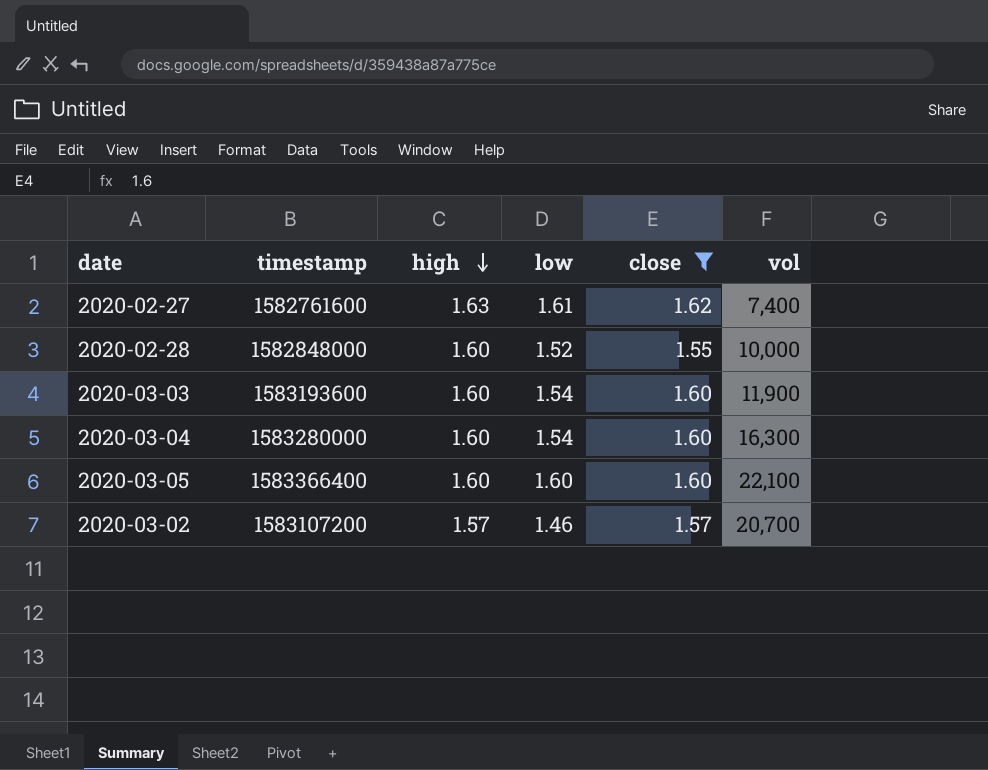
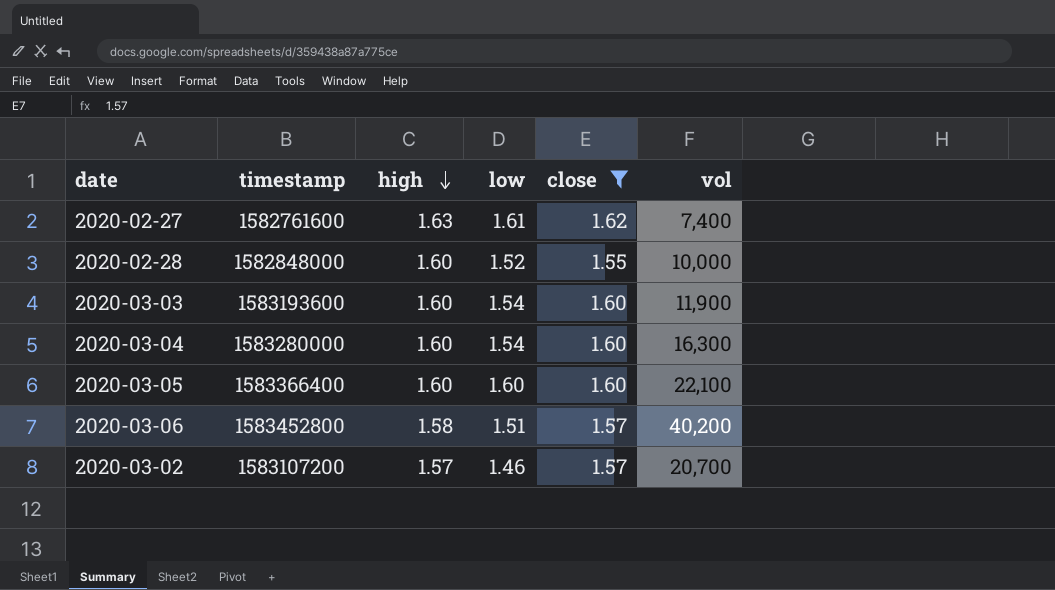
row 2020-03-06: none -> 1583452800 | 1.58 | 1.51 | 1.57 | 40,200

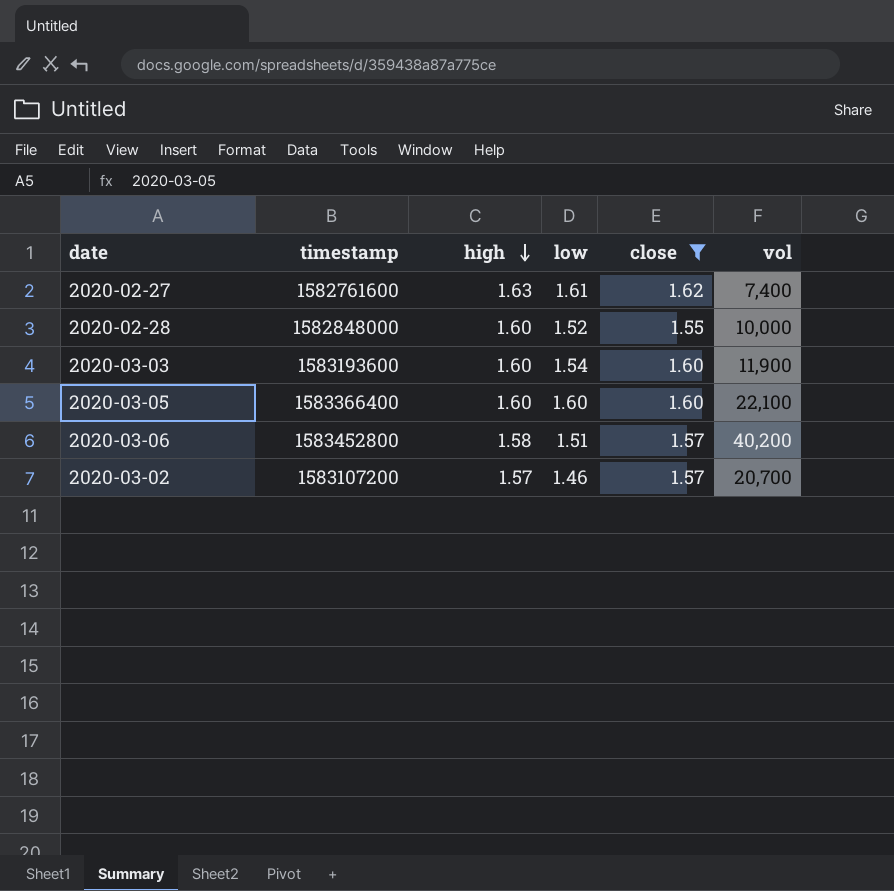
row 2020-03-04: 1583280000 | 1.60 | 1.54 | 1.60 | 16,300 -> none

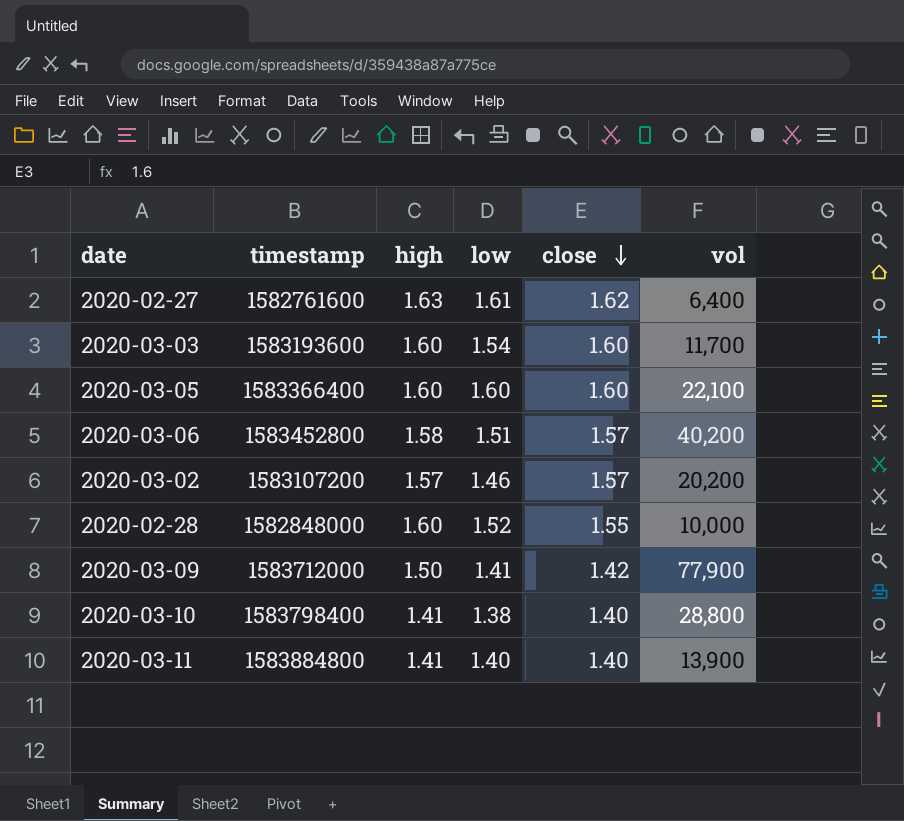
filter: close >= 1.55 -> none
row order: high descending -> close descending
2020-02-27 | vol: 7,400 -> 6,400
2020-03-03 | vol: 11,900 -> 11,700
2020-03-02 | vol: 20,700 -> 20,200

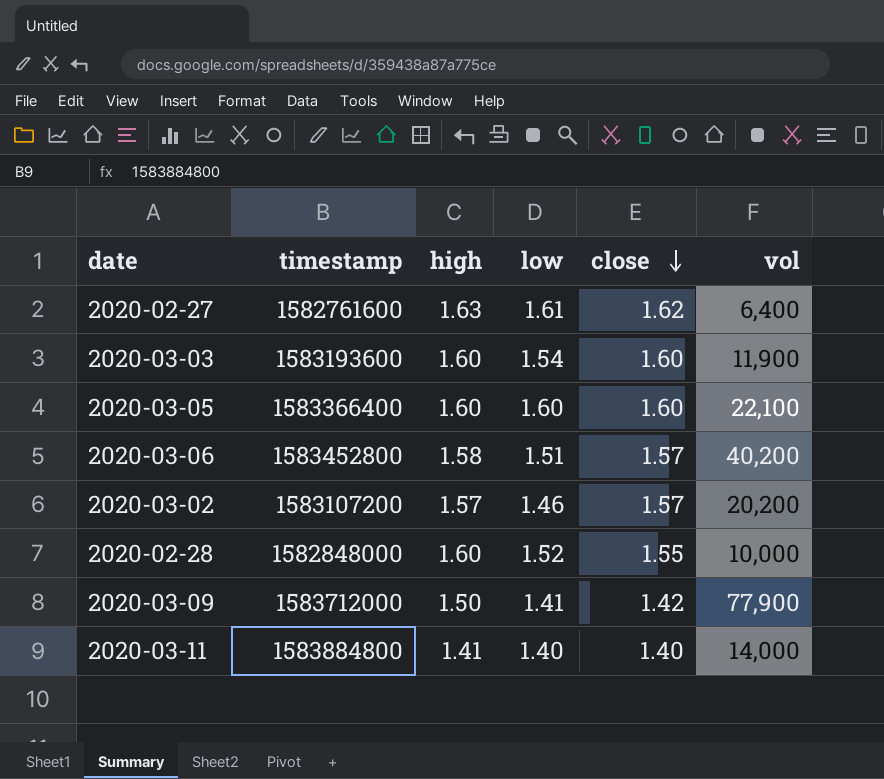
row 2020-03-10: 1583798400 | 1.41 | 1.38 | 1.40 | 28,800 -> none
2020-03-03 | vol: 11,700 -> 11,900
2020-03-11 | vol: 13,900 -> 14,000

